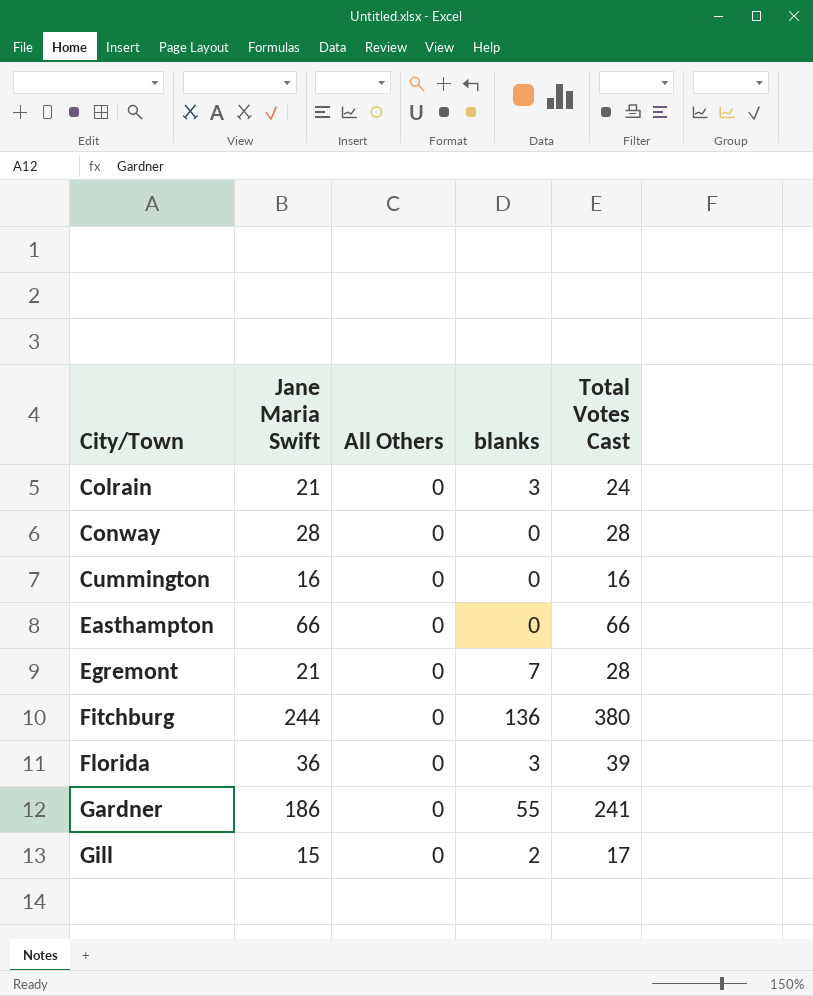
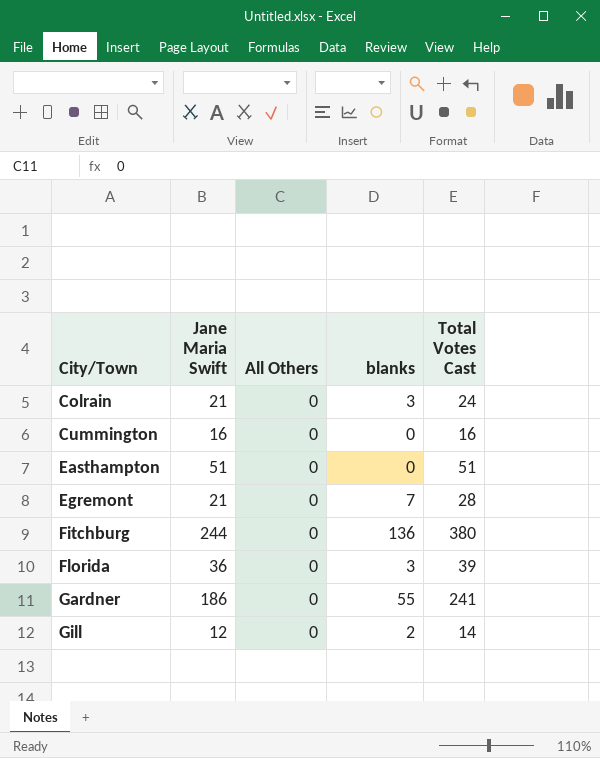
row Conway: 28 | 0 | 0 | 28 -> none
Easthampton | Jane Maria Swift: 66 -> 51
Easthampton | Total Votes Cast: 66 -> 51
Gill | Jane Maria Swift: 15 -> 12
Gill | Total Votes Cast: 17 -> 14

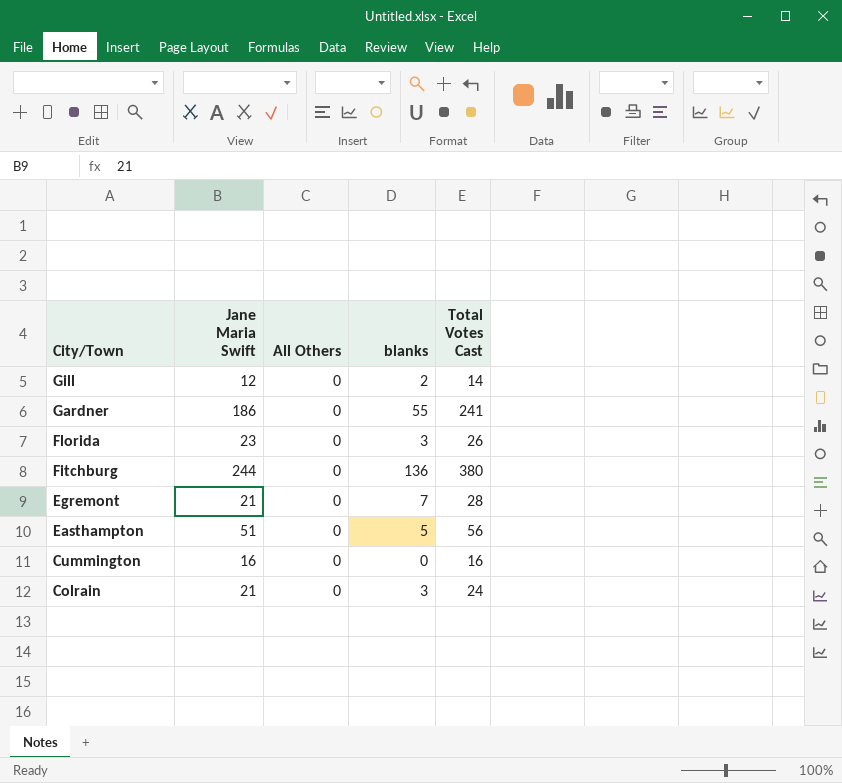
row order: City/Town ascending -> City/Town descending
Florida | Jane Maria Swift: 36 -> 23
Florida | Total Votes Cast: 39 -> 26
Easthampton | blanks: 0 -> 5
Easthampton | Total Votes Cast: 51 -> 56

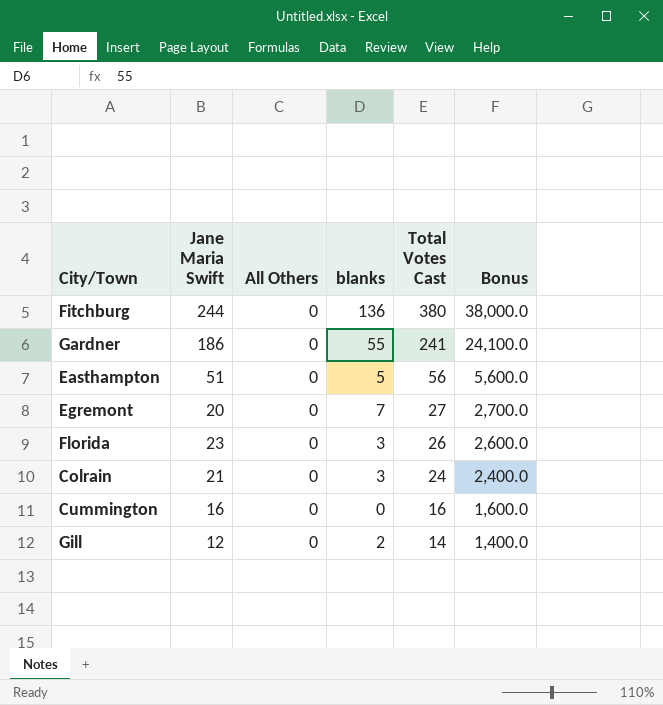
row order: City/Town descending -> Total Votes Cast descending
column Bonus | formula: none -> [Total Votes Cast] * 100
Egremont | Jane Maria Swift: 21 -> 20
Egremont | Total Votes Cast: 28 -> 27

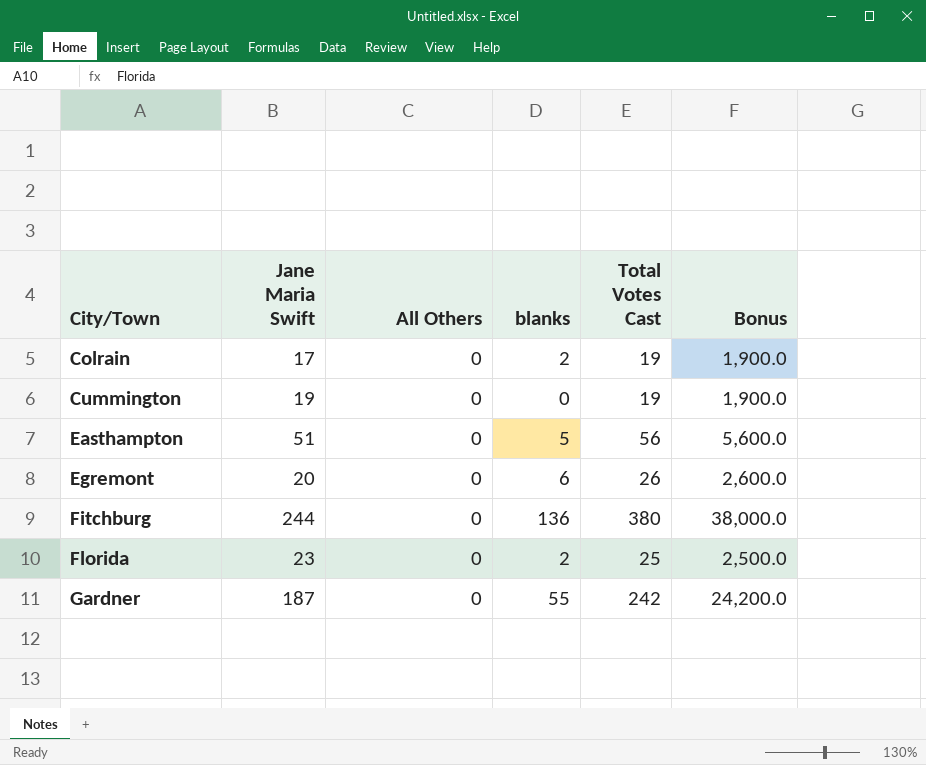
row order: Total Votes Cast descending -> City/Town ascending
row Gill: 12 | 0 | 2 | 14 | 1,400.0 -> none
Colrain | Jane Maria Swift: 21 -> 17
Colrain | blanks: 3 -> 2
Colrain | Total Votes Cast: 24 -> 19
Colrain | Bonus: 2,400.0 -> 1,900.0
Cummington | Jane Maria Swift: 16 -> 19
Cummington | Total Votes Cast: 16 -> 19
Cummington | Bonus: 1,600.0 -> 1,900.0
Egremont | blanks: 7 -> 6
Egremont | Total Votes Cast: 27 -> 26
Egremont | Bonus: 2,700.0 -> 2,600.0
Florida | blanks: 3 -> 2
Florida | Total Votes Cast: 26 -> 25
Florida | Bonus: 2,600.0 -> 2,500.0
Gardner | Jane Maria Swift: 186 -> 187
Gardner | Total Votes Cast: 241 -> 242
Gardner | Bonus: 24,100.0 -> 24,200.0

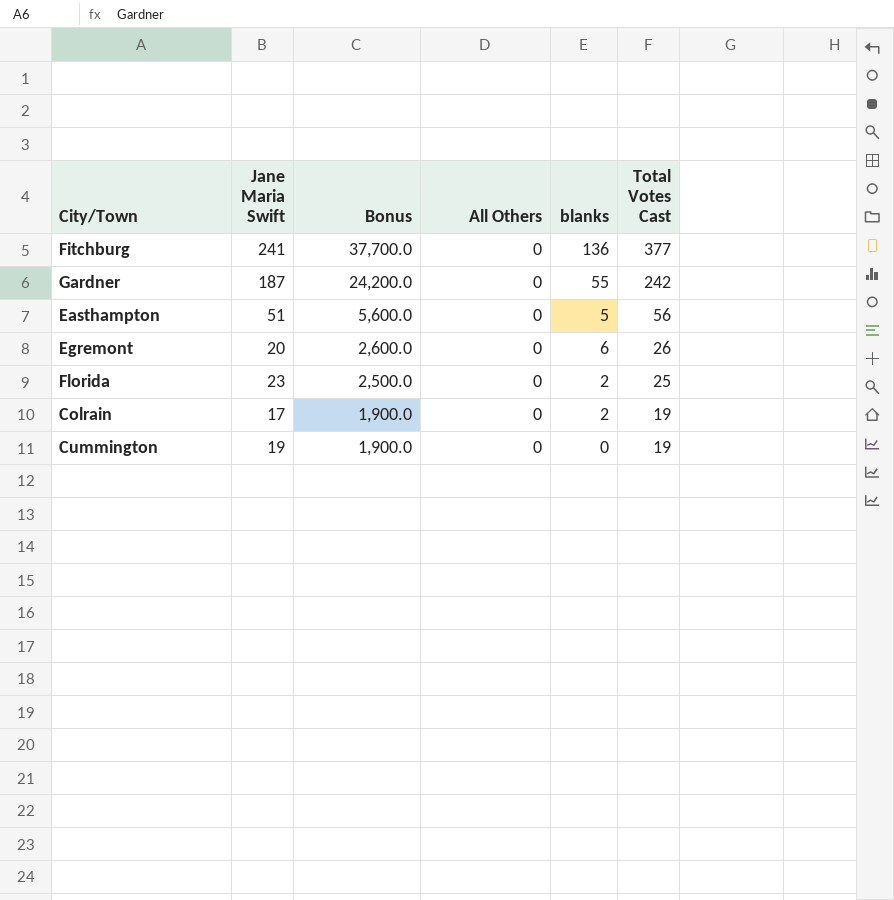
row order: City/Town ascending -> Bonus descending
column Bonus | position: 6 -> 3
Fitchburg | Jane Maria Swift: 244 -> 241
Fitchburg | Bonus: 38,000.0 -> 37,700.0
Fitchburg | Total Votes Cast: 380 -> 377

